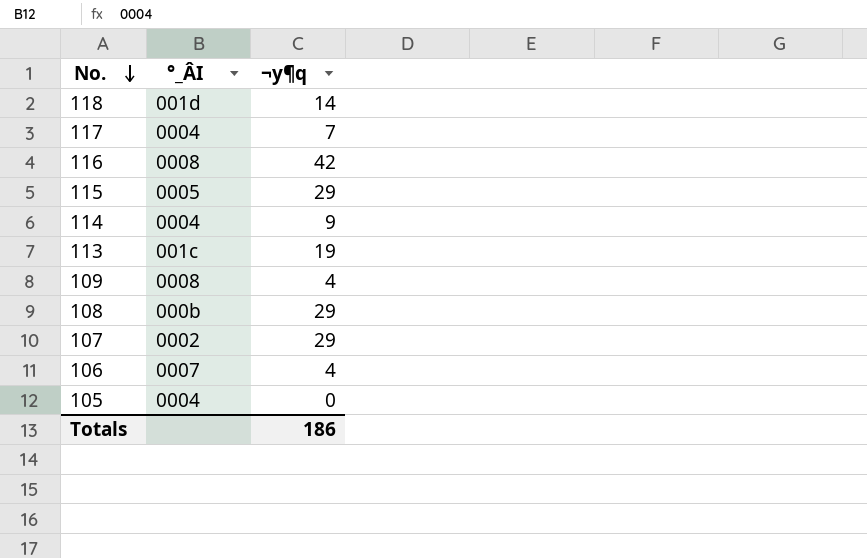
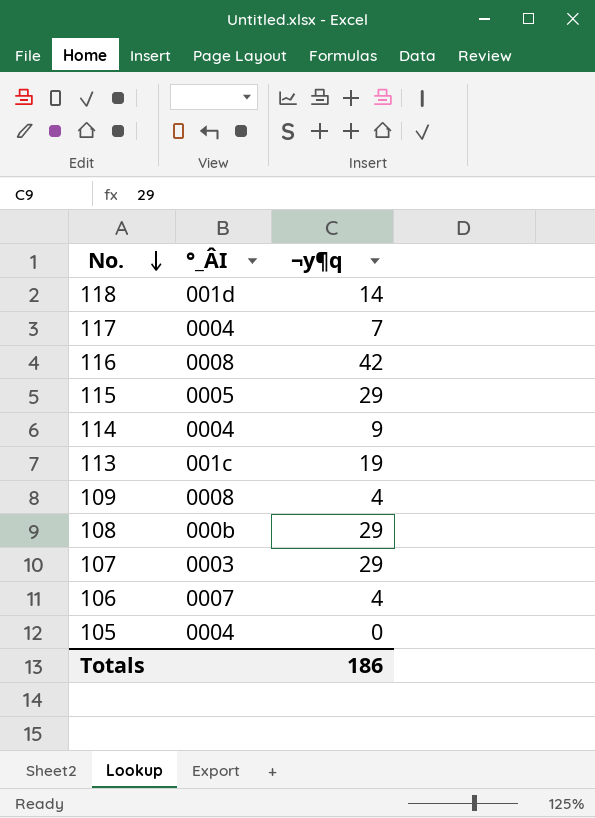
107 | °_ÂI: 0002 -> 0003

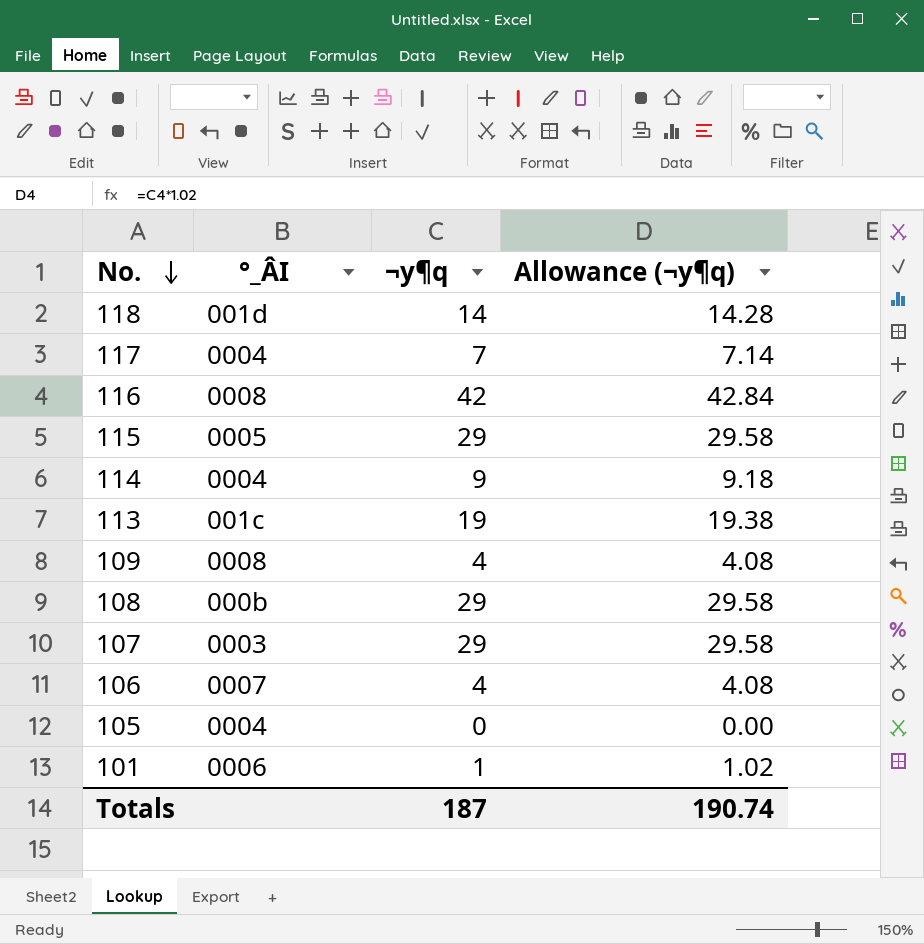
column Allowance (¬y¶q) | formula: none -> [¬y¶q] * 1.02
row 101: none -> 0006 | 1 | 1.02
Totals | ¬y¶q: 186 -> 187

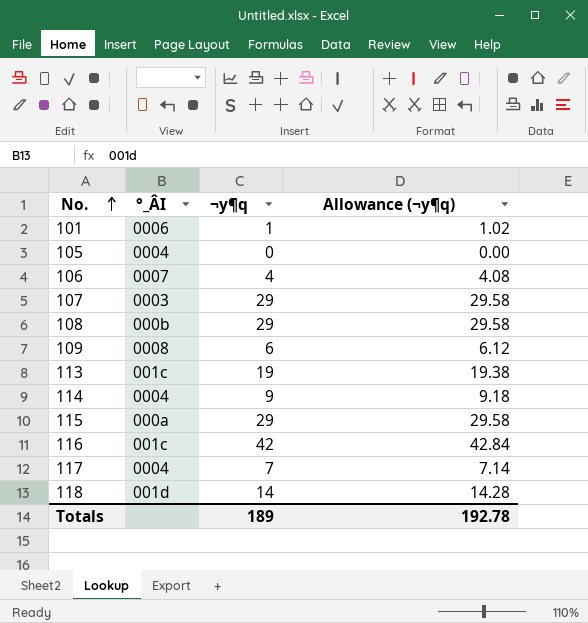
row order: No. descending -> No. ascending
109 | ¬y¶q: 4 -> 6
109 | Allowance (¬y¶q): 4.08 -> 6.12
115 | °_ÂI: 0005 -> 000a
116 | °_ÂI: 0008 -> 001c
Totals | ¬y¶q: 187 -> 189
Totals | Allowance (¬y¶q): 190.74 -> 192.78

